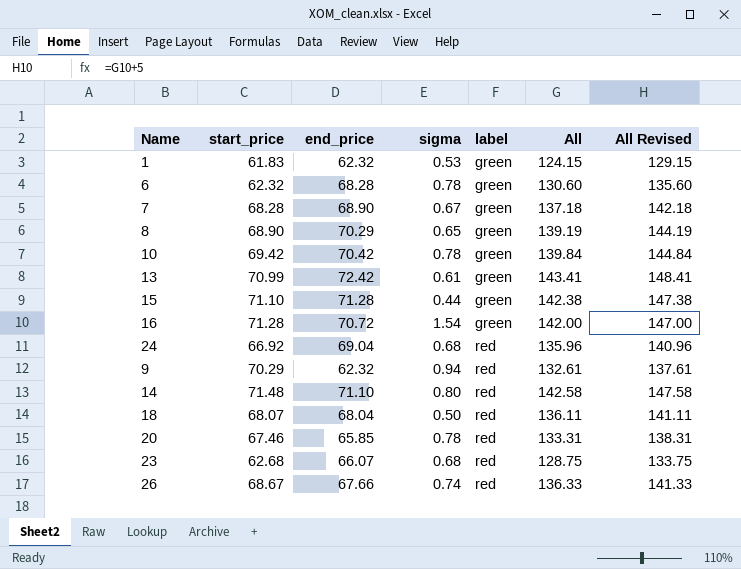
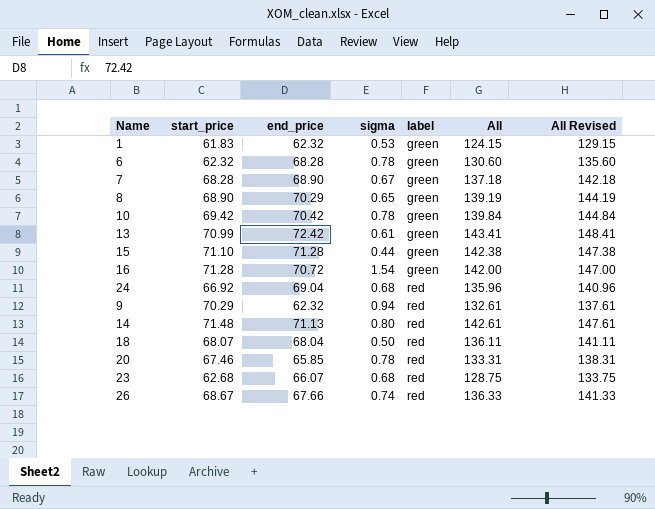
14 | end_price: 71.10 -> 71.13
14 | All: 142.58 -> 142.61
14 | All Revised: 147.58 -> 147.61

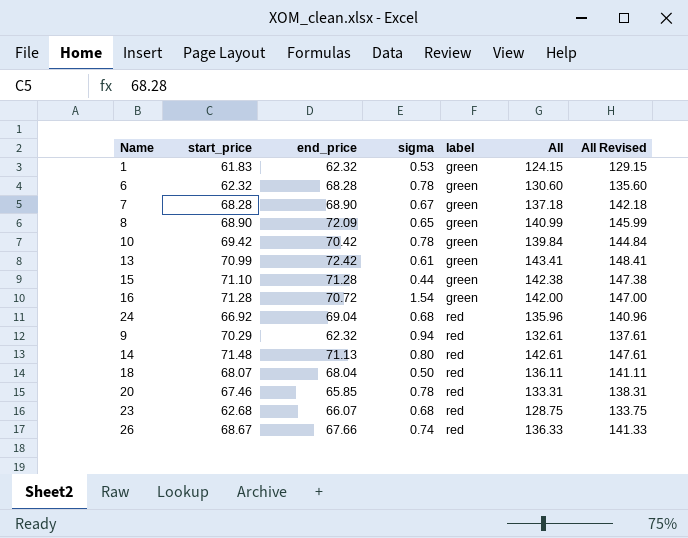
8 | end_price: 70.29 -> 72.09
8 | All: 139.19 -> 140.99
8 | All Revised: 144.19 -> 145.99

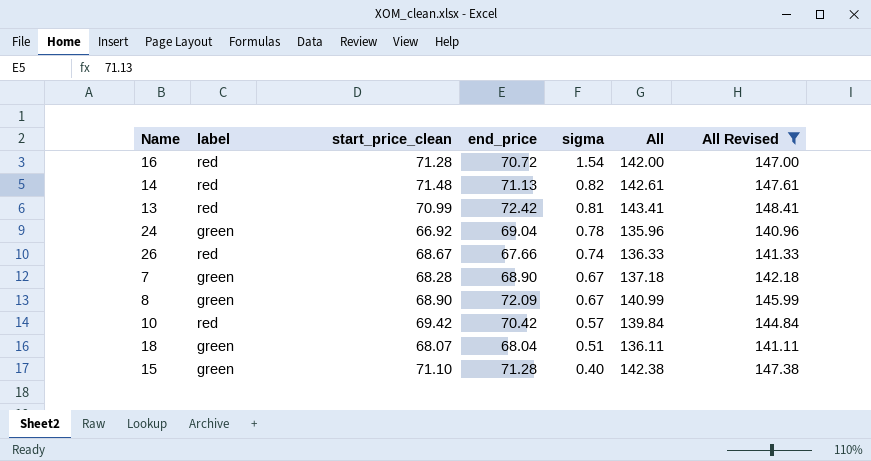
filter: none -> All Revised >= 140.96
row order: label ascending -> sigma descending
column label | position: 5 -> 2
column name: start_price -> start_price_clean
16 | label: green -> red
14 | sigma: 0.80 -> 0.82
13 | label: green -> red
13 | sigma: 0.61 -> 0.81
24 | label: red -> green
24 | sigma: 0.68 -> 0.78
8 | sigma: 0.65 -> 0.67
10 | label: green -> red
10 | sigma: 0.78 -> 0.57
18 | label: red -> green
18 | sigma: 0.50 -> 0.51
15 | sigma: 0.44 -> 0.40

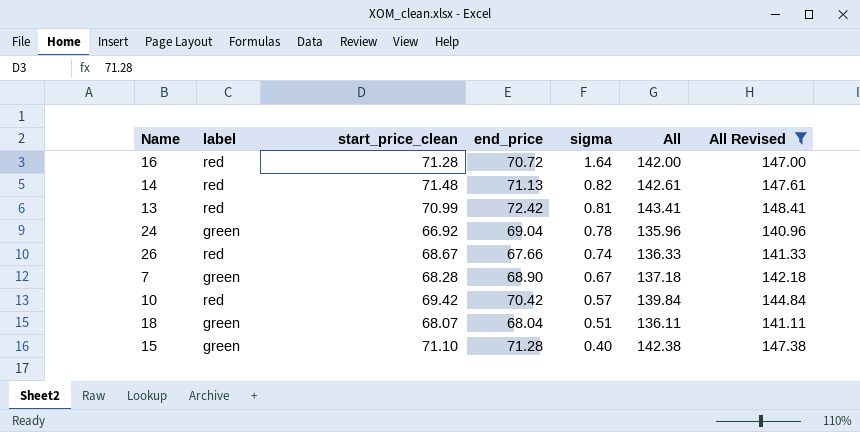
row 8: green | 68.90 | 72.09 | 0.67 | 140.99 | 145.99 -> none
16 | sigma: 1.54 -> 1.64

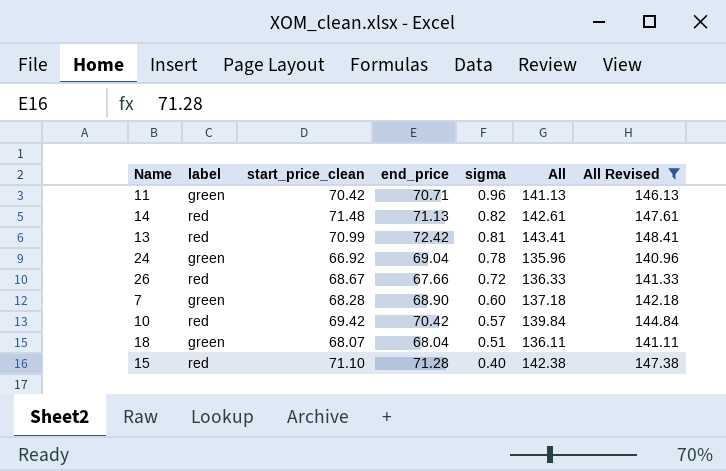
row 16: red | 71.28 | 70.72 | 1.64 | 142.00 | 147.00 -> none
row 11: none -> green | 70.42 | 70.71 | 0.96 | 141.13 | 146.13
26 | sigma: 0.74 -> 0.72
7 | sigma: 0.67 -> 0.60
15 | label: green -> red

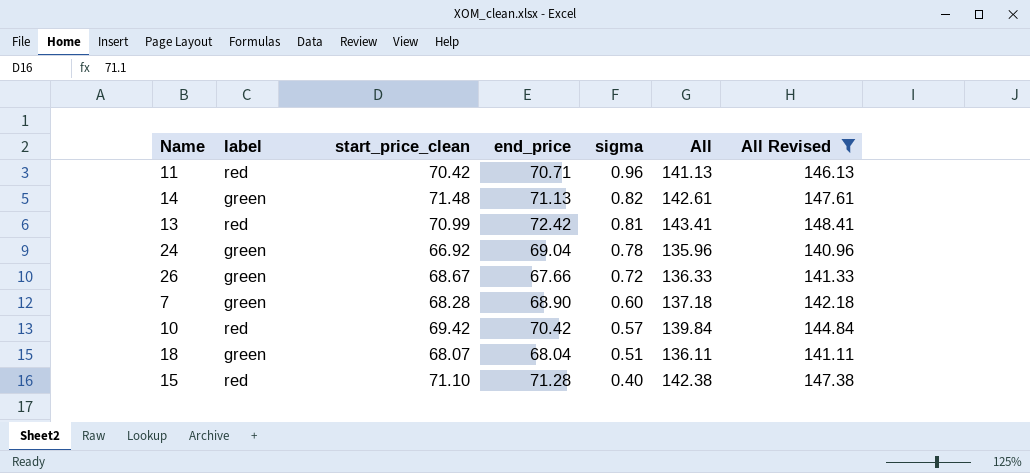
11 | label: green -> red
14 | label: red -> green
26 | label: red -> green

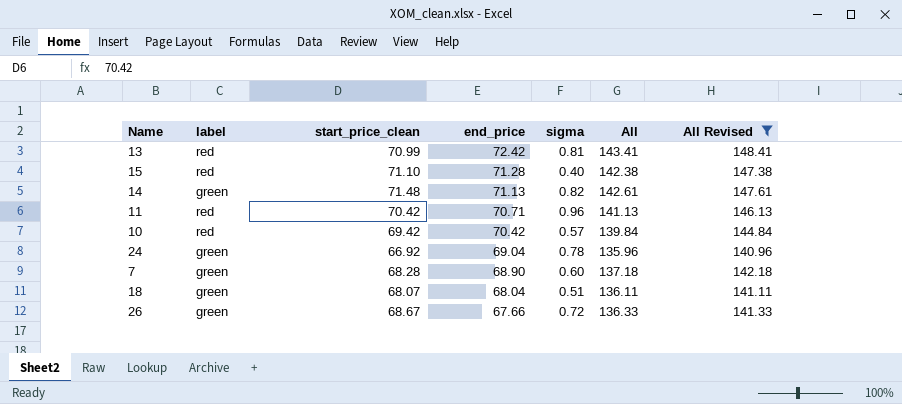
row order: sigma descending -> end_price descending

